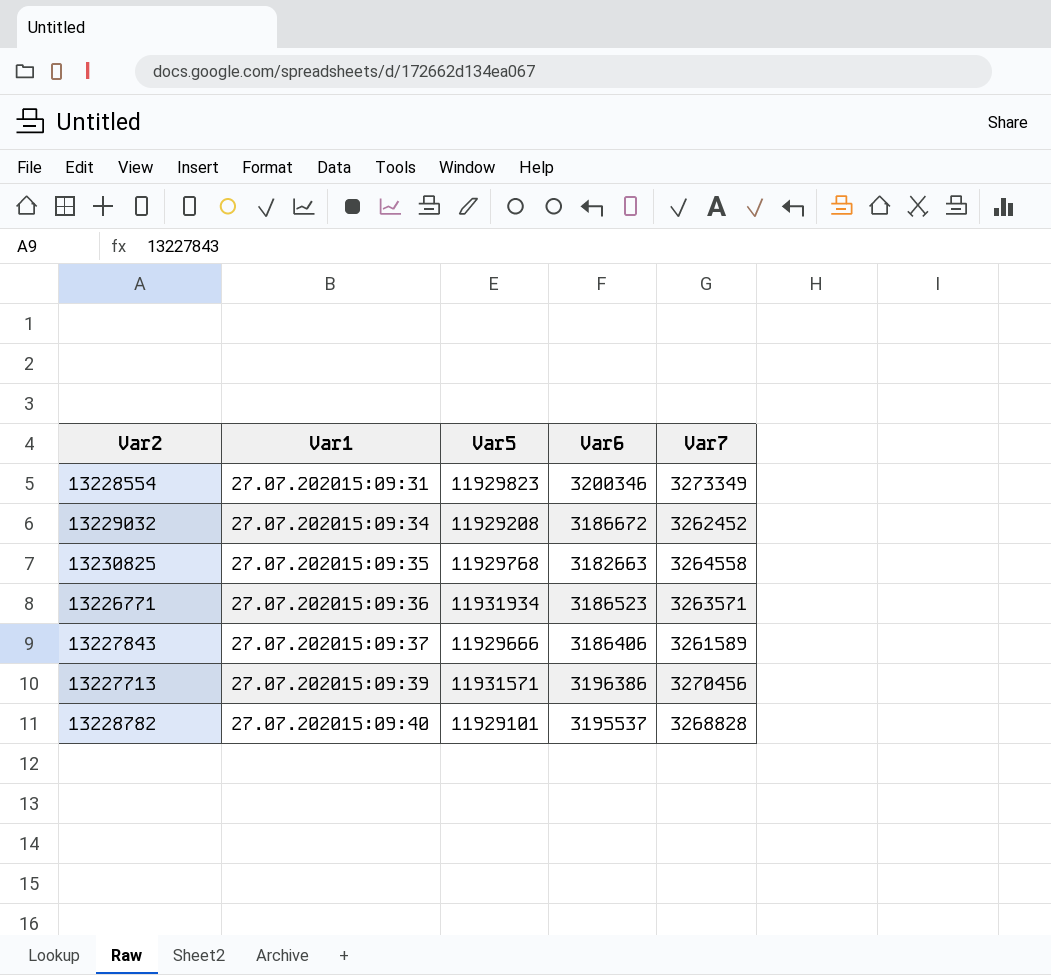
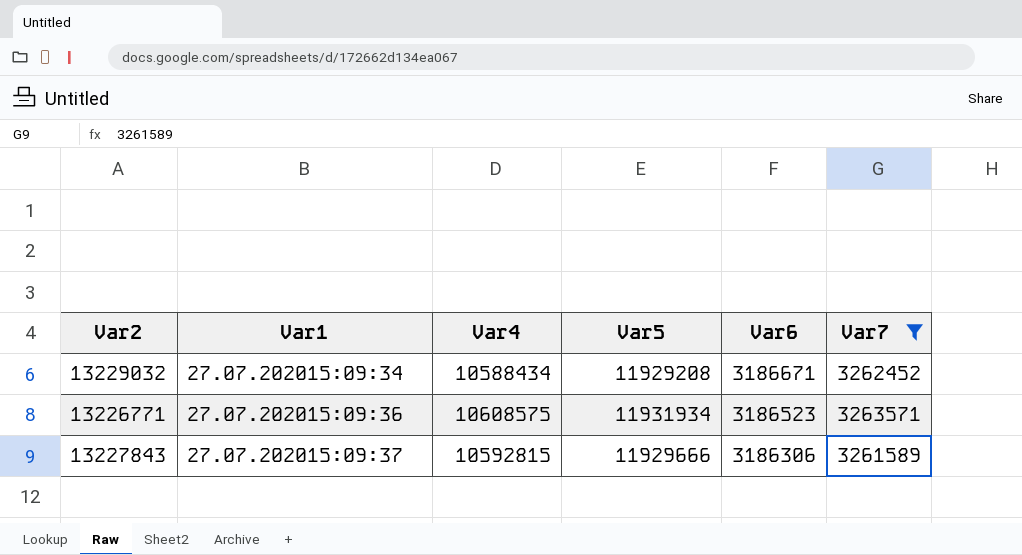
filter: none -> Var7 <= 3263571
column Var4 | position: none -> 3
13229032 | Var6: 3186672 -> 3186671
13227843 | Var6: 3186406 -> 3186306

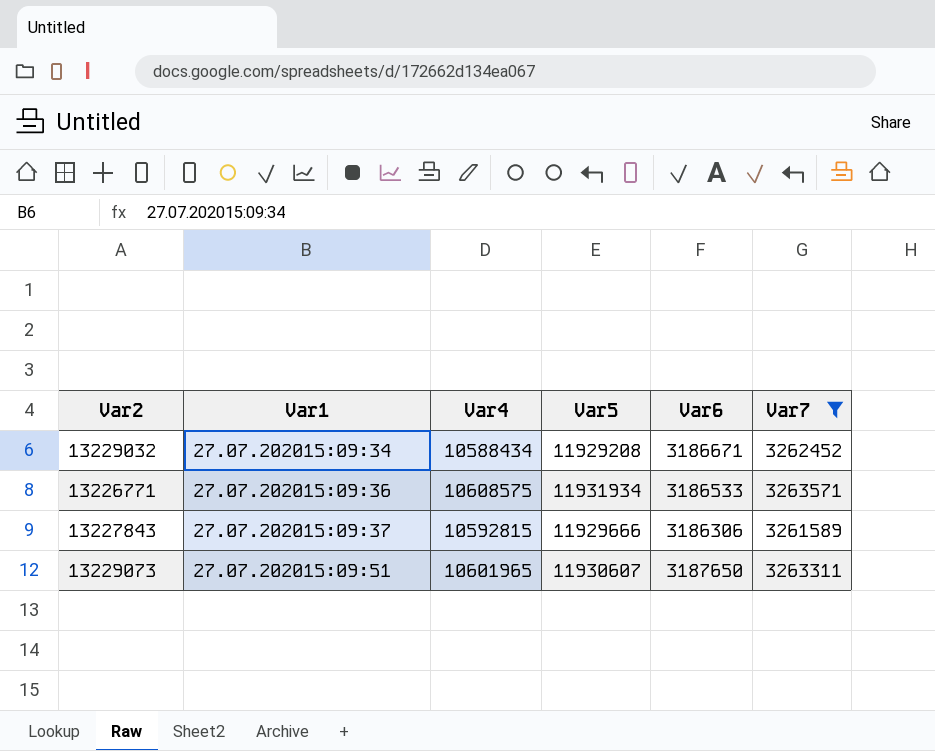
13226771 | Var6: 3186523 -> 3186533
row 13229073: none -> 27.07.202015:09:51 | 10601965 | 11930607 | 3187650 | 3263311

